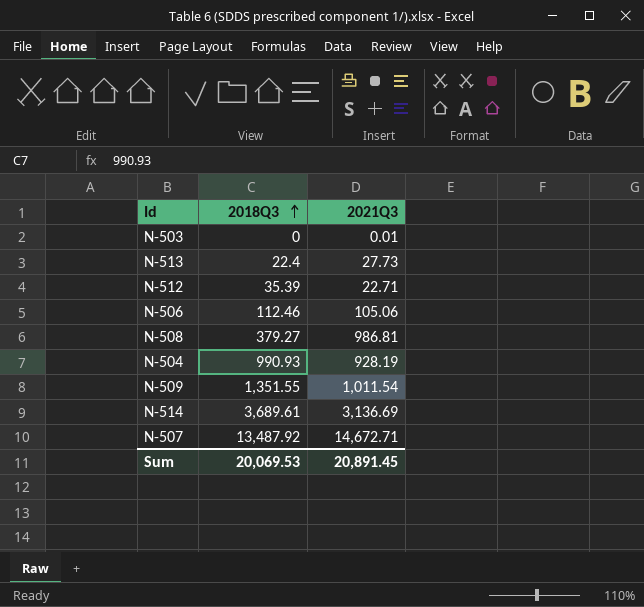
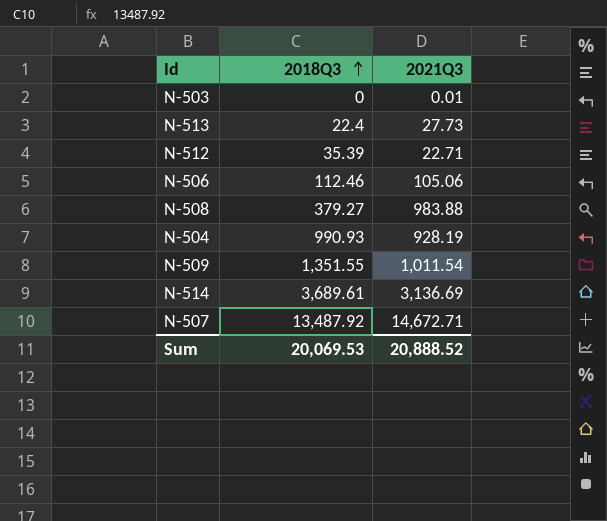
N-508 | 2021Q3: 986.81 -> 983.88
Sum | 2021Q3: 20,891.45 -> 20,888.52

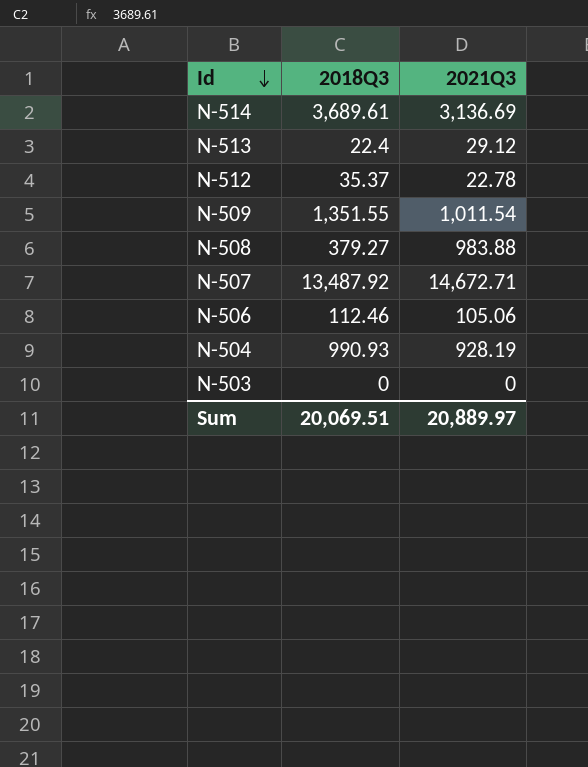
row order: 2018Q3 ascending -> Id descending
N-513 | 2021Q3: 27.73 -> 29.12
N-512 | 2018Q3: 35.39 -> 35.37
N-512 | 2021Q3: 22.71 -> 22.78
N-503 | 2021Q3: 0.01 -> 0
Sum | 2018Q3: 20,069.53 -> 20,069.51
Sum | 2021Q3: 20,888.52 -> 20,889.97

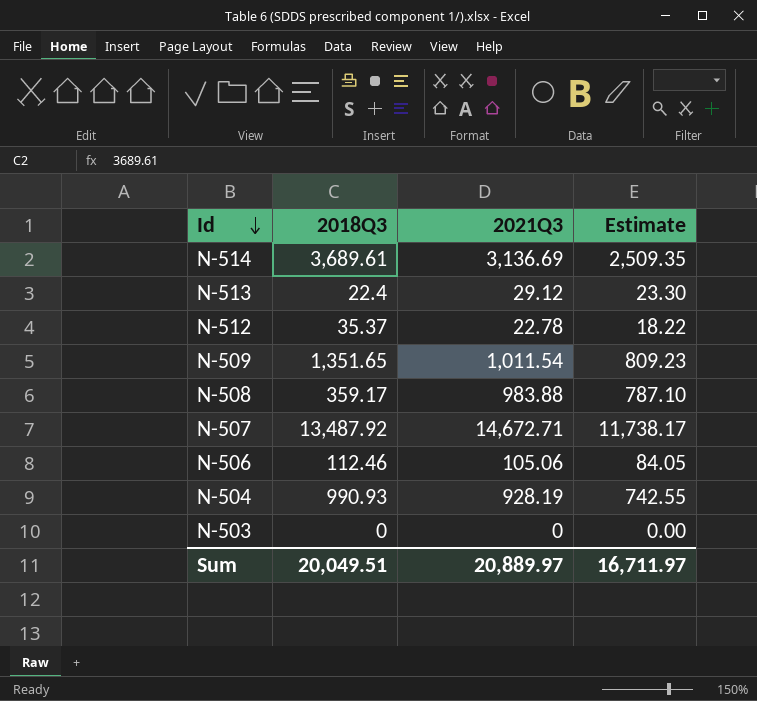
column Estimate | formula: none -> [2021Q3] * 0.8
N-509 | 2018Q3: 1,351.55 -> 1,351.65
N-508 | 2018Q3: 379.27 -> 359.17
Sum | 2018Q3: 20,069.51 -> 20,049.51

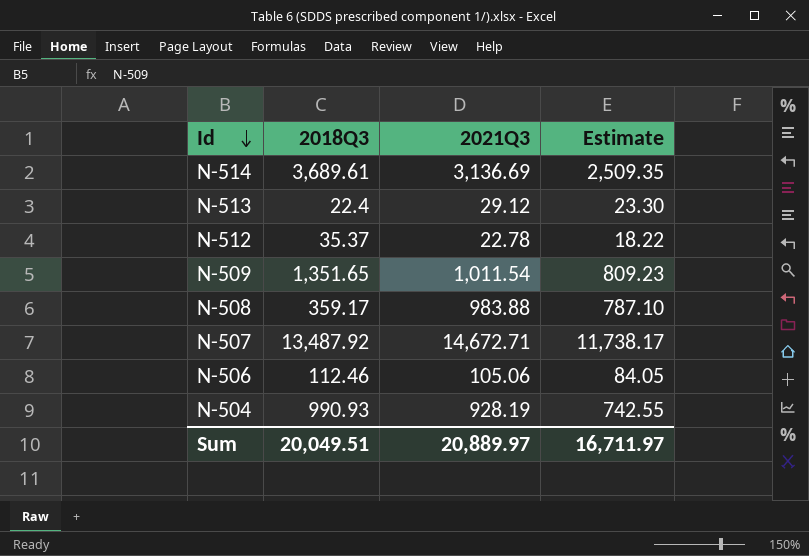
row N-503: 0 | 0 | 0.00 -> none

